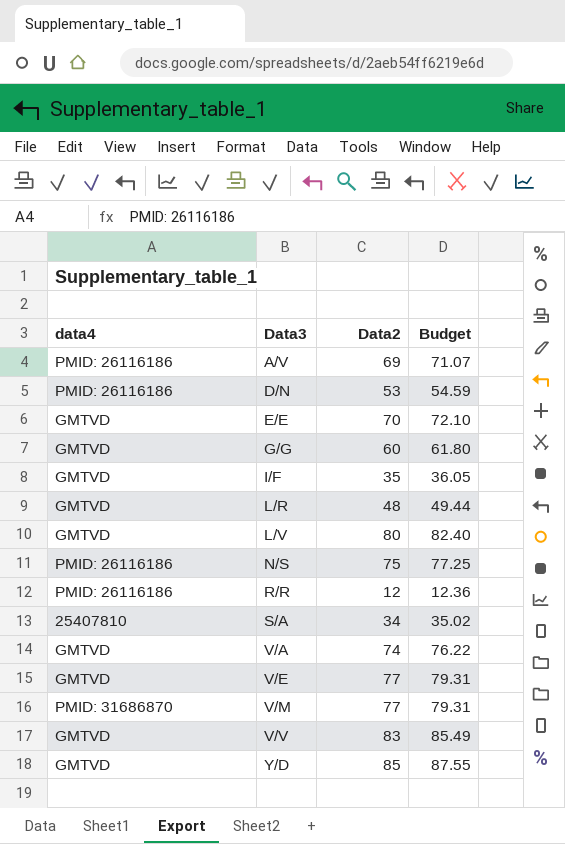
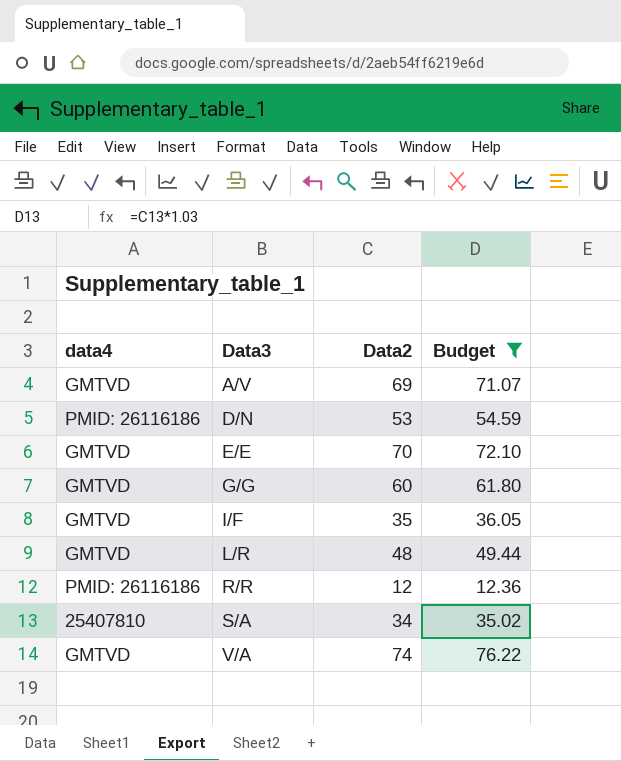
filter: none -> Budget <= 76.22
A/V | data4: PMID: 26116186 -> GMTVD

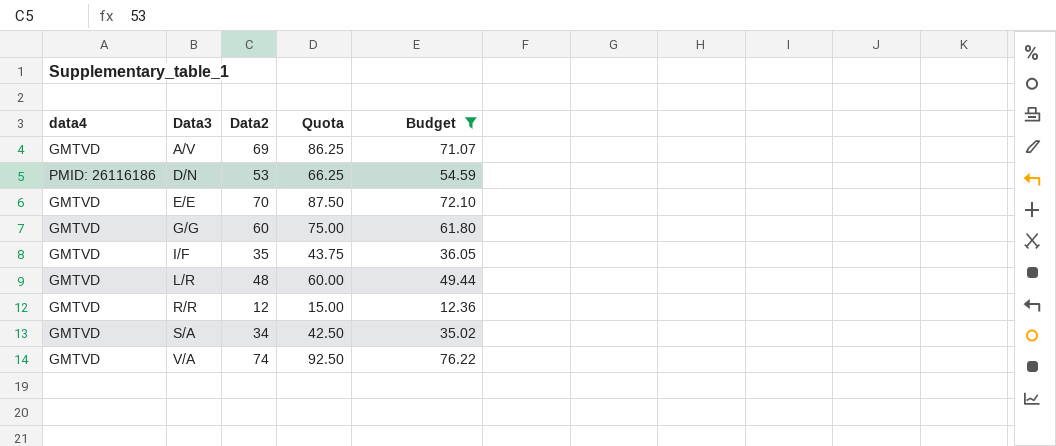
column Quota | formula: none -> [Data2] * 1.25
R/R | data4: PMID: 26116186 -> GMTVD
S/A | data4: 25407810 -> GMTVD

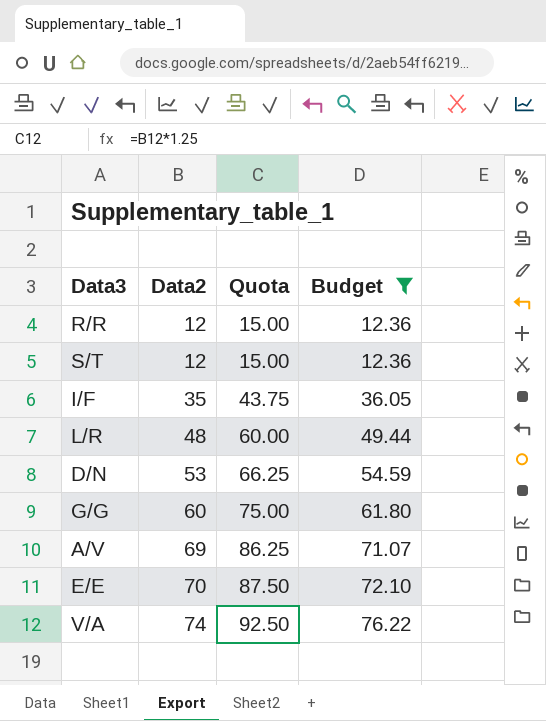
row order: Data3 ascending -> Data2 ascending
column data4 | position: 1 -> none
row S/A: GMTVD | 34 | 42.50 | 35.02 -> none
row S/T: none -> 12 | 15.00 | 12.36

